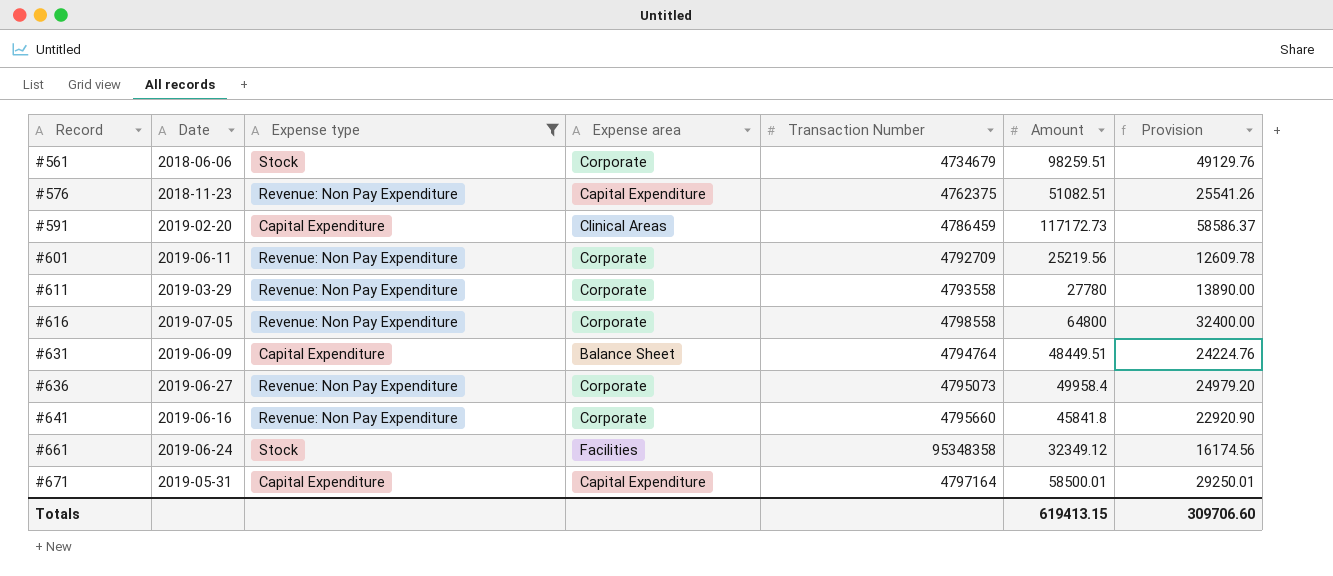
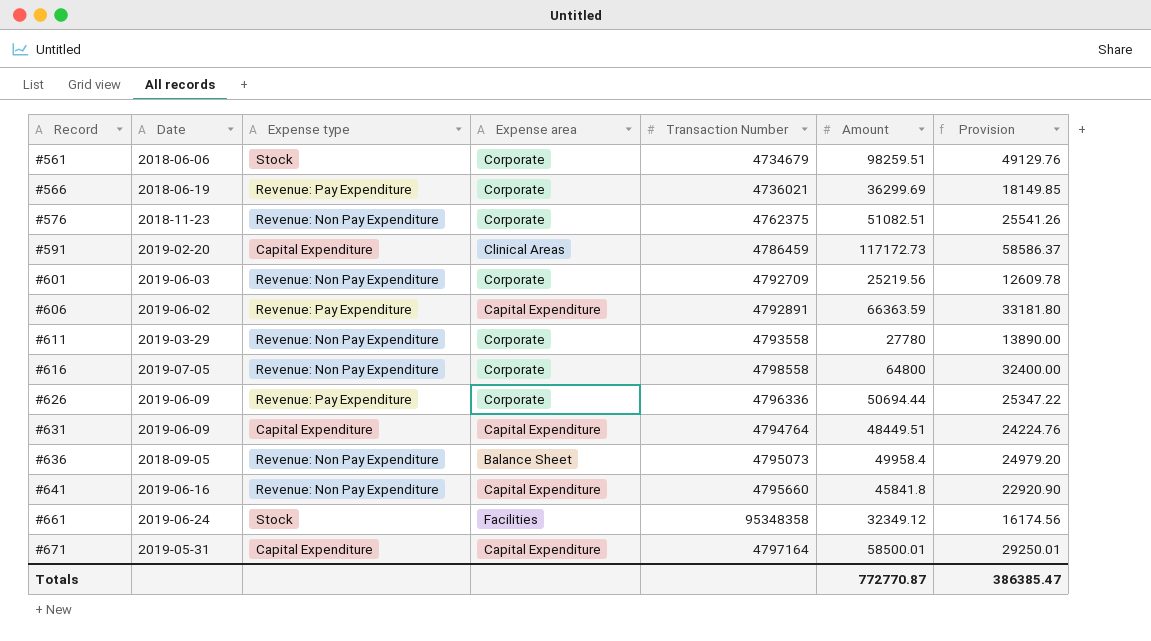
filter: Expense type != Revenue: Pay Expenditure -> none
#576 | Expense area: Capital Expenditure -> Corporate
#601 | Date: 2019-06-11 -> 2019-06-03
#631 | Expense area: Balance Sheet -> Capital Expenditure
#636 | Date: 2019-06-27 -> 2018-09-05
#636 | Expense area: Corporate -> Balance Sheet
#641 | Expense area: Corporate -> Capital Expenditure
Totals | Amount: 619413.15 -> 772770.87
Totals | Provision: 309706.60 -> 386385.47

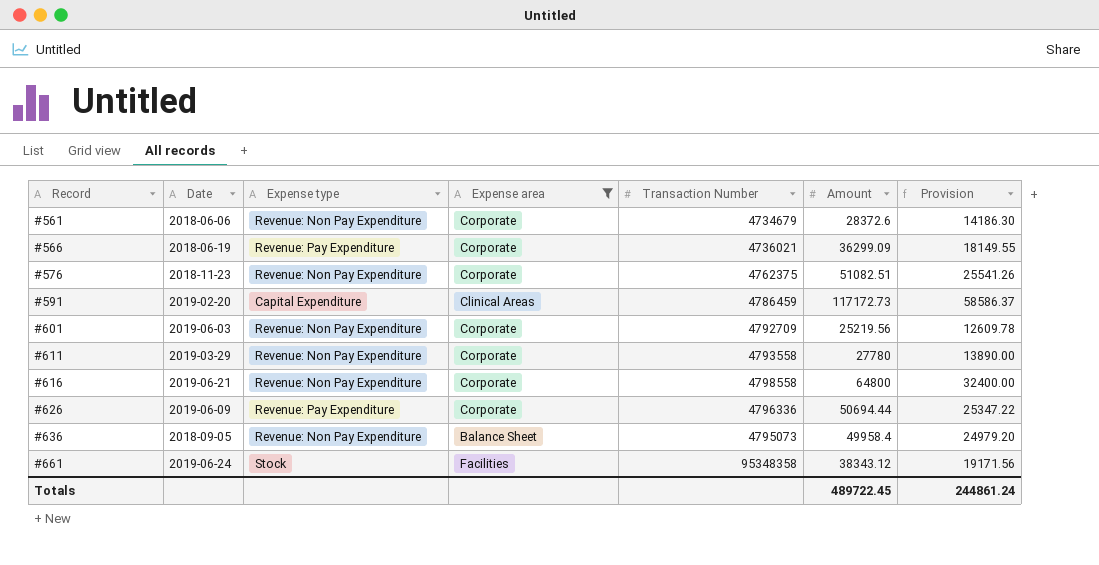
filter: none -> Expense area != Capital Expenditure
#561 | Expense type: Stock -> Revenue: Non Pay Expenditure
#561 | Amount: 98259.51 -> 28372.6
#561 | Provision: 49129.76 -> 14186.30
#566 | Amount: 36299.69 -> 36299.09
#566 | Provision: 18149.85 -> 18149.55
#616 | Date: 2019-07-05 -> 2019-06-21
#661 | Amount: 32349.12 -> 38343.12
#661 | Provision: 16174.56 -> 19171.56
Totals | Amount: 772770.87 -> 489722.45
Totals | Provision: 386385.47 -> 244861.24

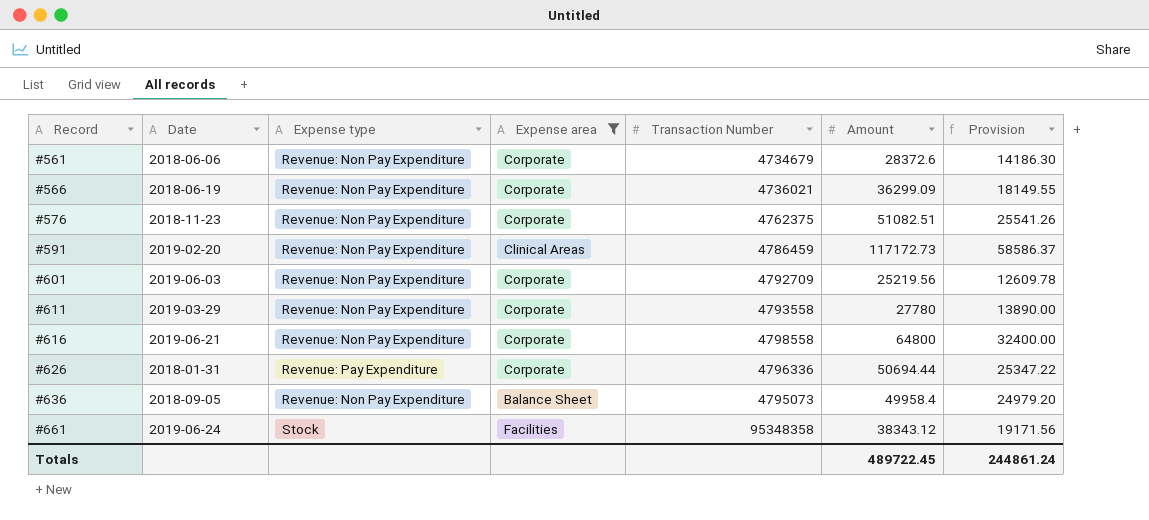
#566 | Expense type: Revenue: Pay Expenditure -> Revenue: Non Pay Expenditure
#591 | Expense type: Capital Expenditure -> Revenue: Non Pay Expenditure
#626 | Date: 2019-06-09 -> 2018-01-31

